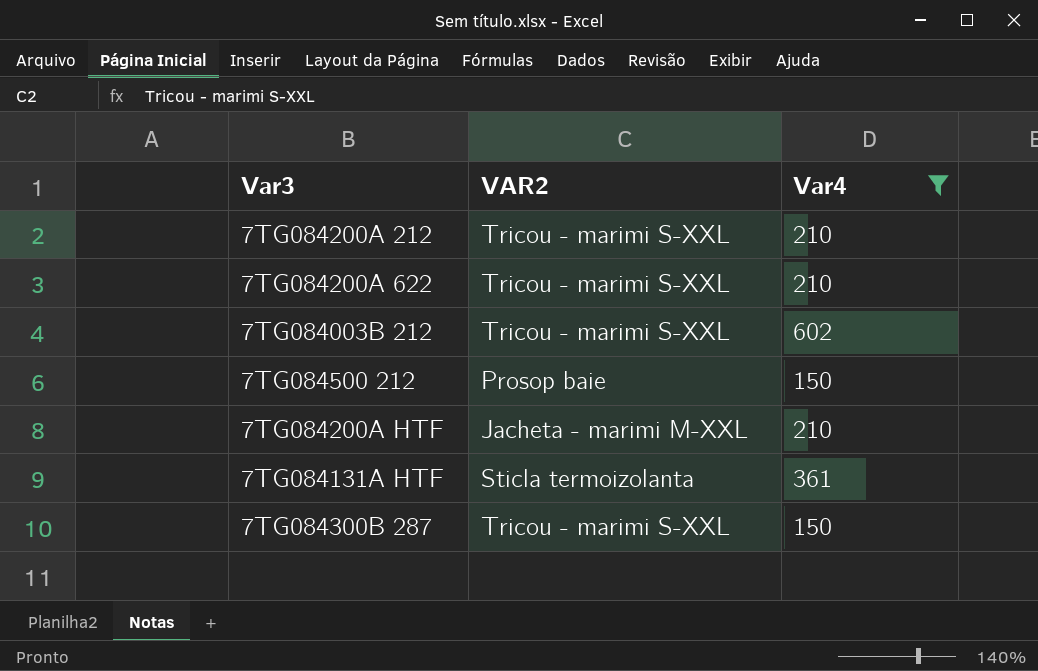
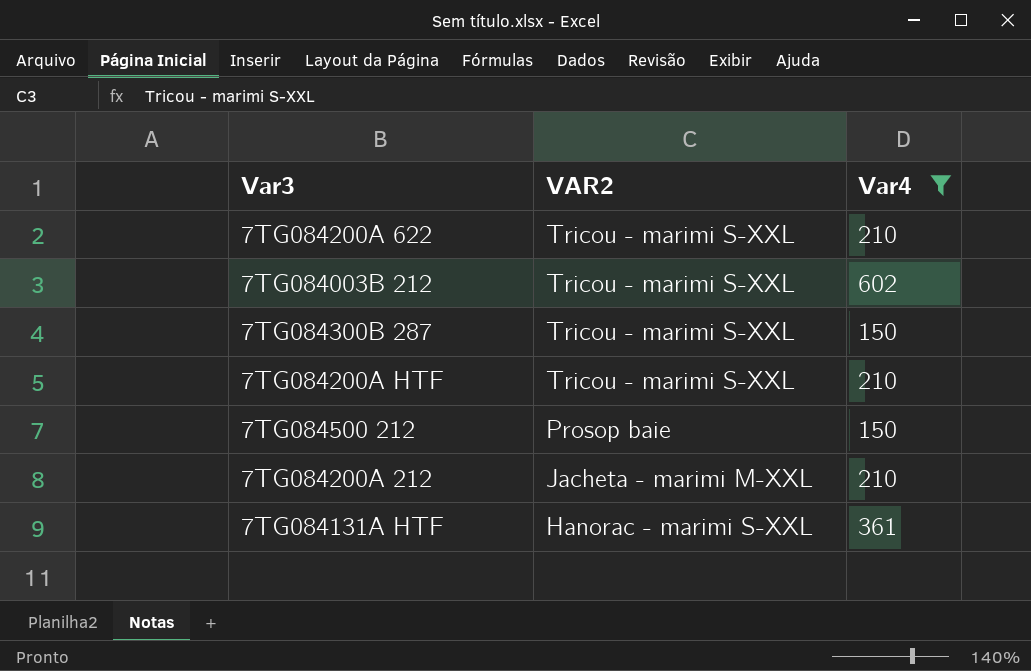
row order: none -> VAR2 descending
7TG084200A HTF | VAR2: Jacheta - marimi M-XXL -> Tricou - marimi S-XXL
7TG084200A 212 | VAR2: Tricou - marimi S-XXL -> Jacheta - marimi M-XXL
7TG084131A HTF | VAR2: Sticla termoizolanta -> Hanorac - marimi S-XXL

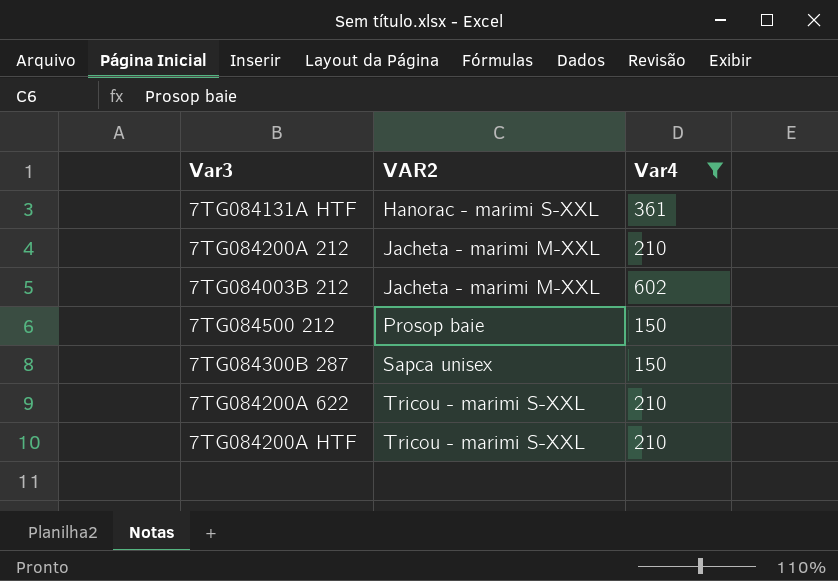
row order: VAR2 descending -> VAR2 ascending
7TG084003B 212 | VAR2: Tricou - marimi S-XXL -> Jacheta - marimi M-XXL
7TG084300B 287 | VAR2: Tricou - marimi S-XXL -> Sapca unisex

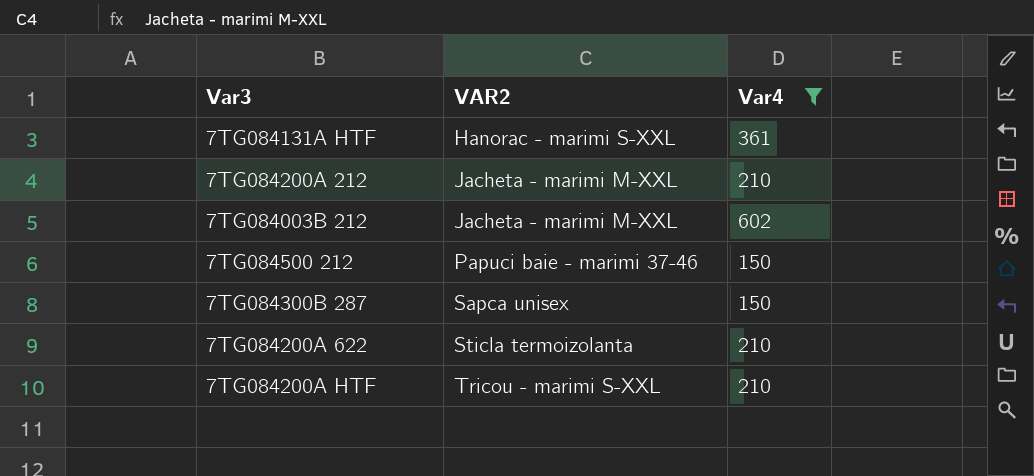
7TG084500 212 | VAR2: Prosop baie -> Papuci baie - marimi 37-46
7TG084200A 622 | VAR2: Tricou - marimi S-XXL -> Sticla termoizolanta

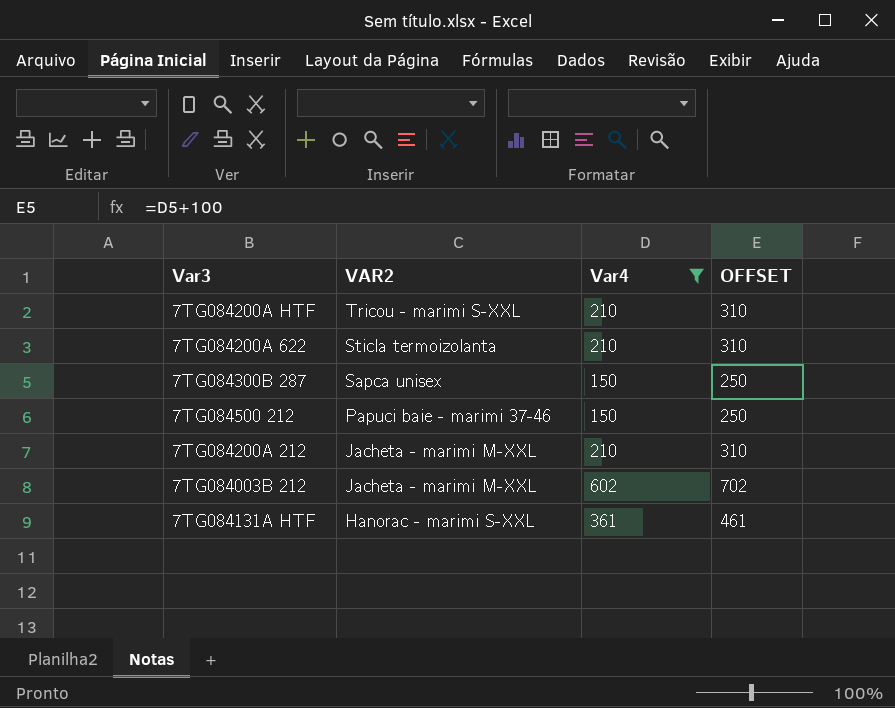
row order: VAR2 ascending -> VAR2 descending
column OFFSET | formula: none -> [Var4] + 100

